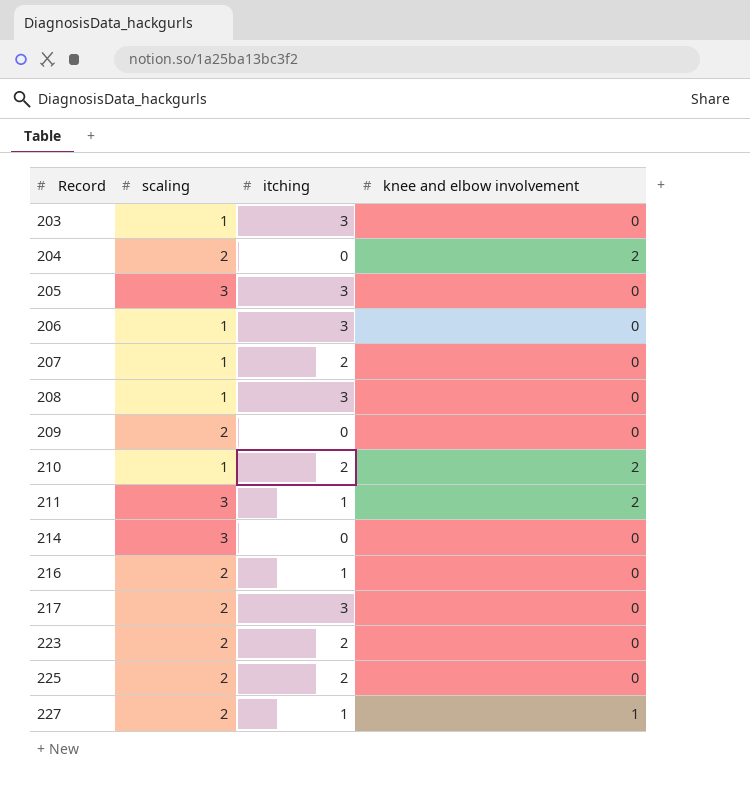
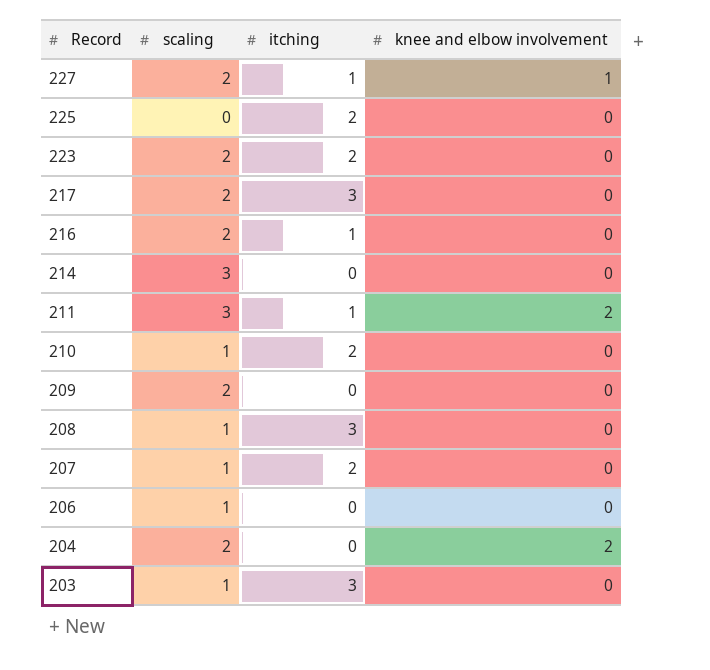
row order: Record ascending -> Record descending
row 205: 3 | 3 | 0 -> none
225 | scaling: 2 -> 0
210 | knee and elbow involvement: 2 -> 0
206 | itching: 3 -> 0

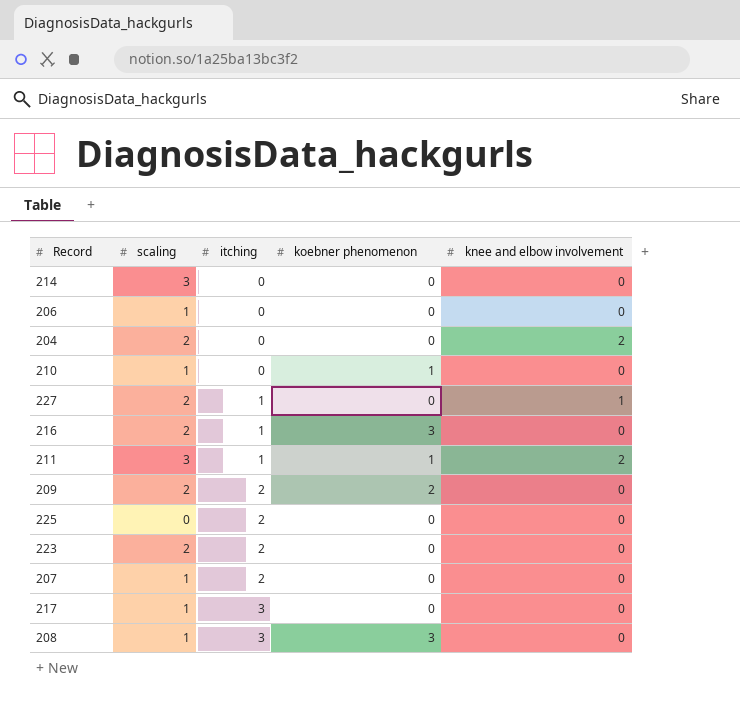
row order: Record descending -> itching ascending
column koebner phenomenon | position: none -> 4
row 203: 1 | 3 | 0 -> none
210 | itching: 2 -> 0
209 | itching: 0 -> 2
217 | scaling: 2 -> 1

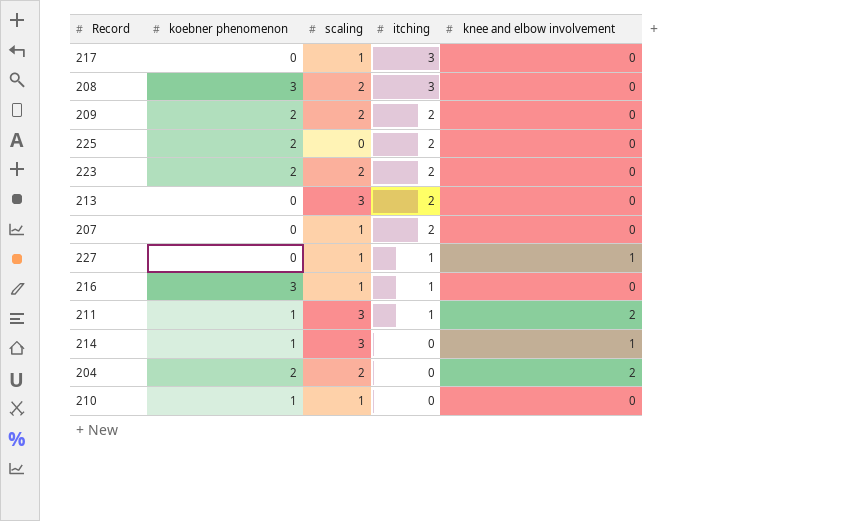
row order: itching ascending -> itching descending
column koebner phenomenon | position: 4 -> 2
row 206: 1 | 0 | 0 | 0 -> none
208 | scaling: 1 -> 2
225 | koebner phenomenon: 0 -> 2
223 | koebner phenomenon: 0 -> 2
row 213: none -> 0 | 3 | 2 | 0
227 | scaling: 2 -> 1
216 | scaling: 2 -> 1
214 | koebner phenomenon: 0 -> 1
214 | knee and elbow involvement: 0 -> 1
204 | koebner phenomenon: 0 -> 2

